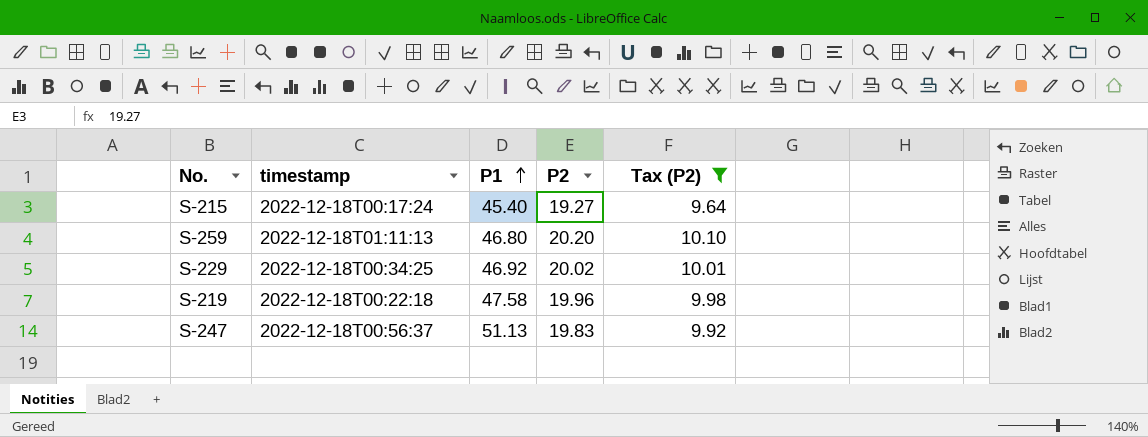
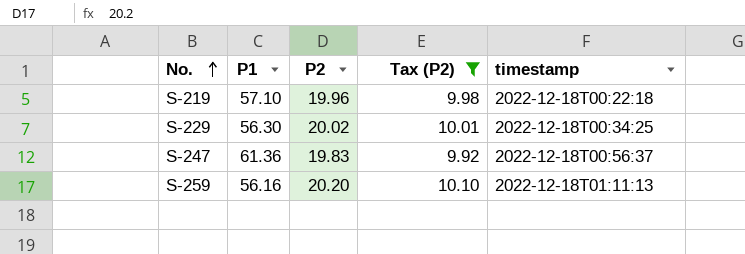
row order: P1 ascending -> No. ascending
column timestamp | position: 2 -> 5
row S-215: 2022-12-18T00:17:24 | 45.40 | 19.27 | 9.64 -> none
S-219 | P1: 47.58 -> 57.10
S-229 | P1: 46.92 -> 56.30
S-247 | P1: 51.13 -> 61.36
S-259 | P1: 46.80 -> 56.16

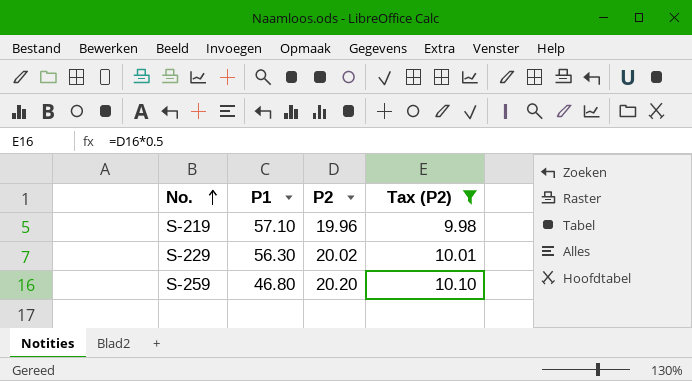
column timestamp | position: 5 -> none
row S-247: 61.36 | 19.83 | 9.92 | 2022-12-18T00:56:37 -> none
S-259 | P1: 56.16 -> 46.80

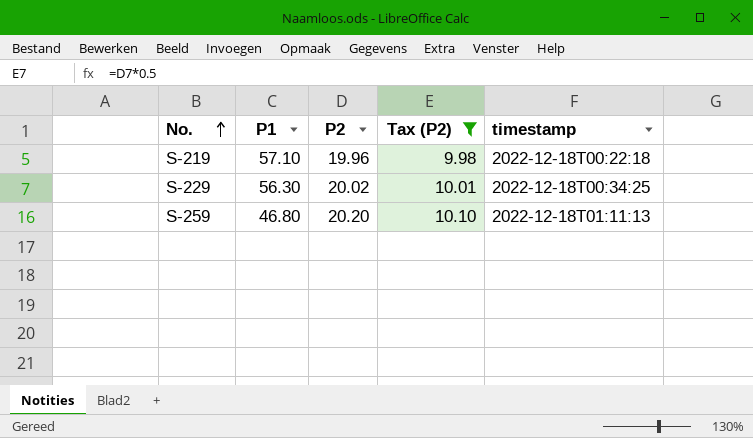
column timestamp | position: none -> 5

